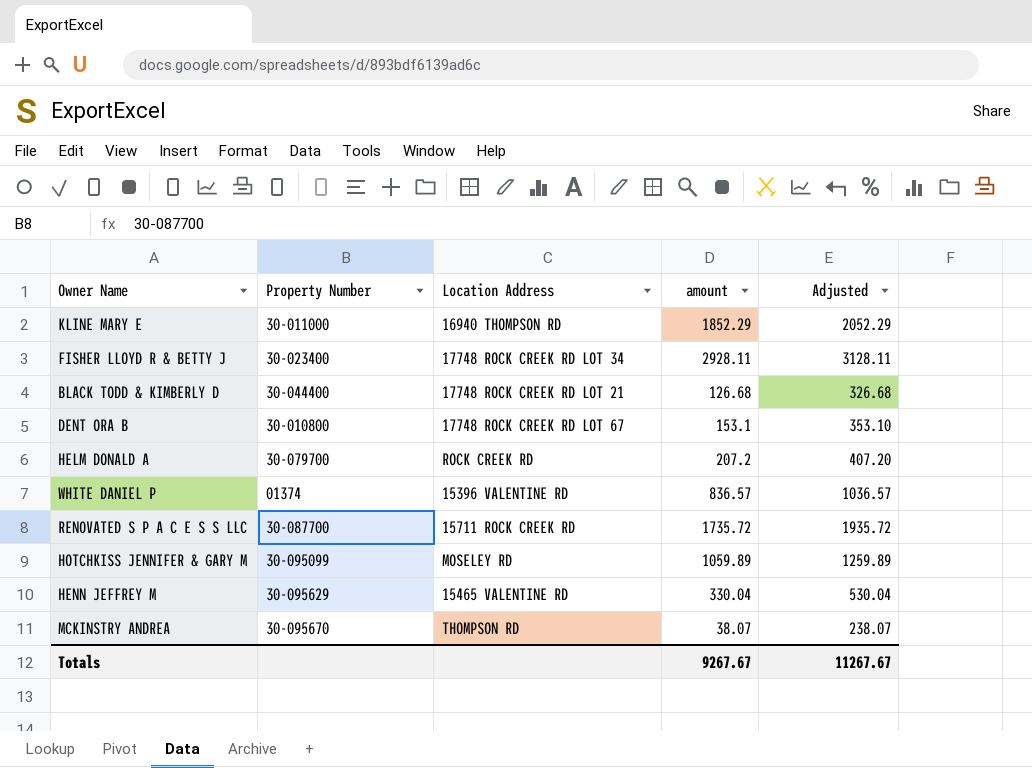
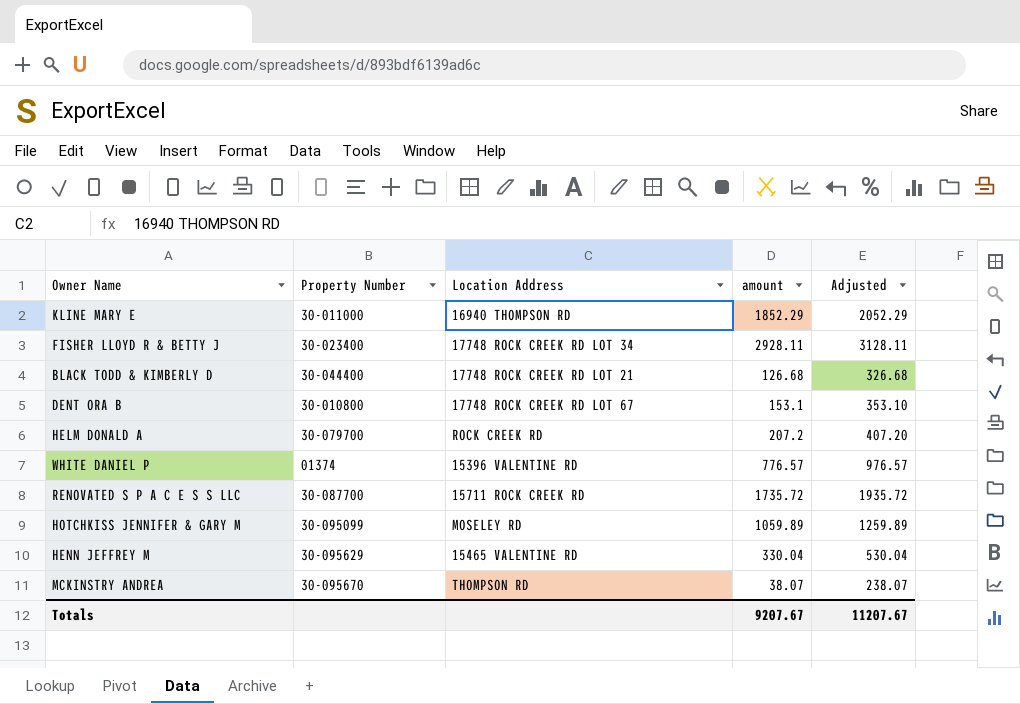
WHITE DANIEL P | amount: 836.57 -> 776.57
WHITE DANIEL P | Adjusted: 1036.57 -> 976.57
Totals | amount: 9267.67 -> 9207.67
Totals | Adjusted: 11267.67 -> 11207.67

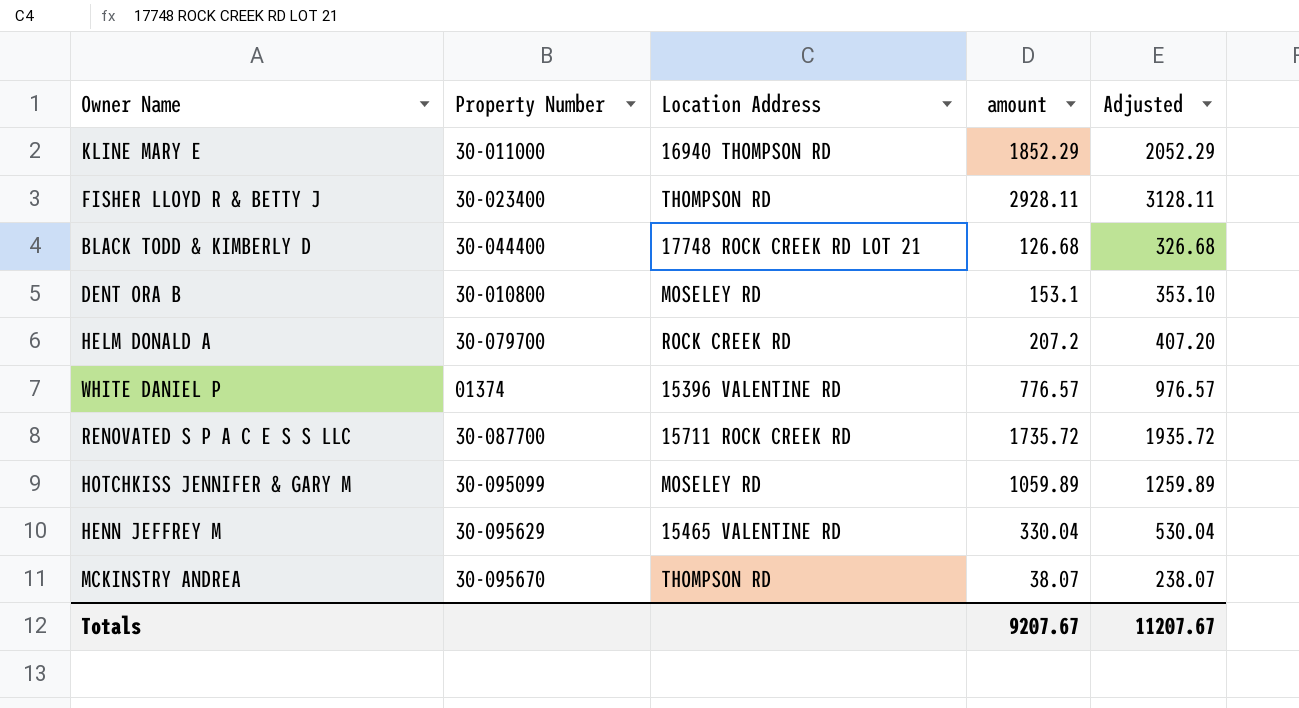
FISHER LLOYD R & BETTY J | Location Address: 17748 ROCK CREEK RD LOT 34 -> THOMPSON RD
DENT ORA B | Location Address: 17748 ROCK CREEK RD LOT 67 -> MOSELEY RD

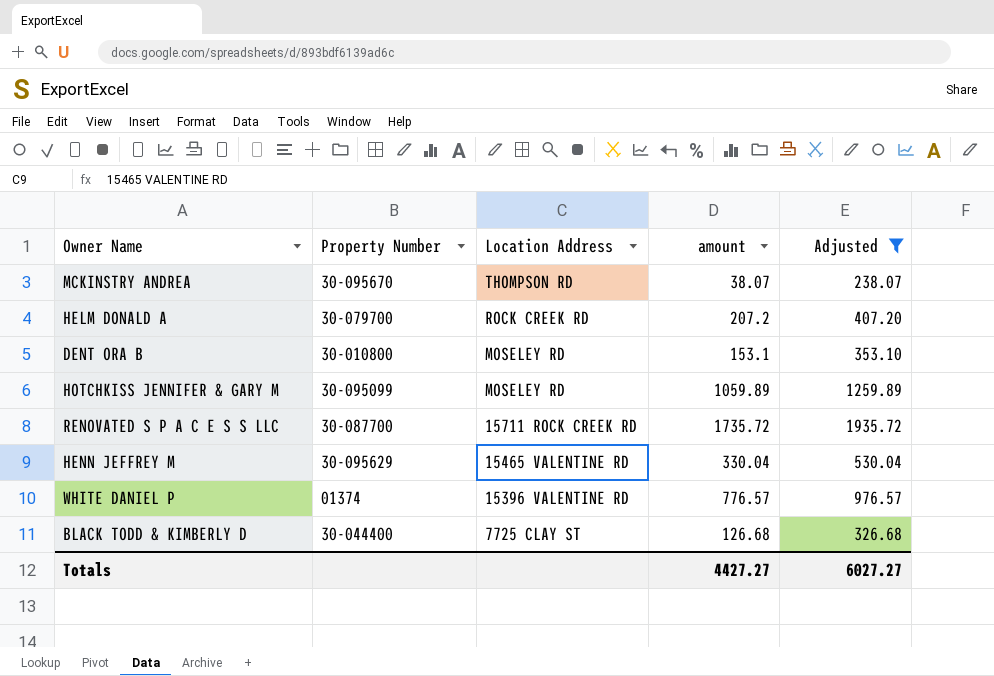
filter: none -> Adjusted <= 1935.72
row order: none -> Location Address descending
BLACK TODD & KIMBERLY D | Location Address: 17748 ROCK CREEK RD LOT 21 -> 7725 CLAY ST
Totals | amount: 9207.67 -> 4427.27
Totals | Adjusted: 11207.67 -> 6027.27

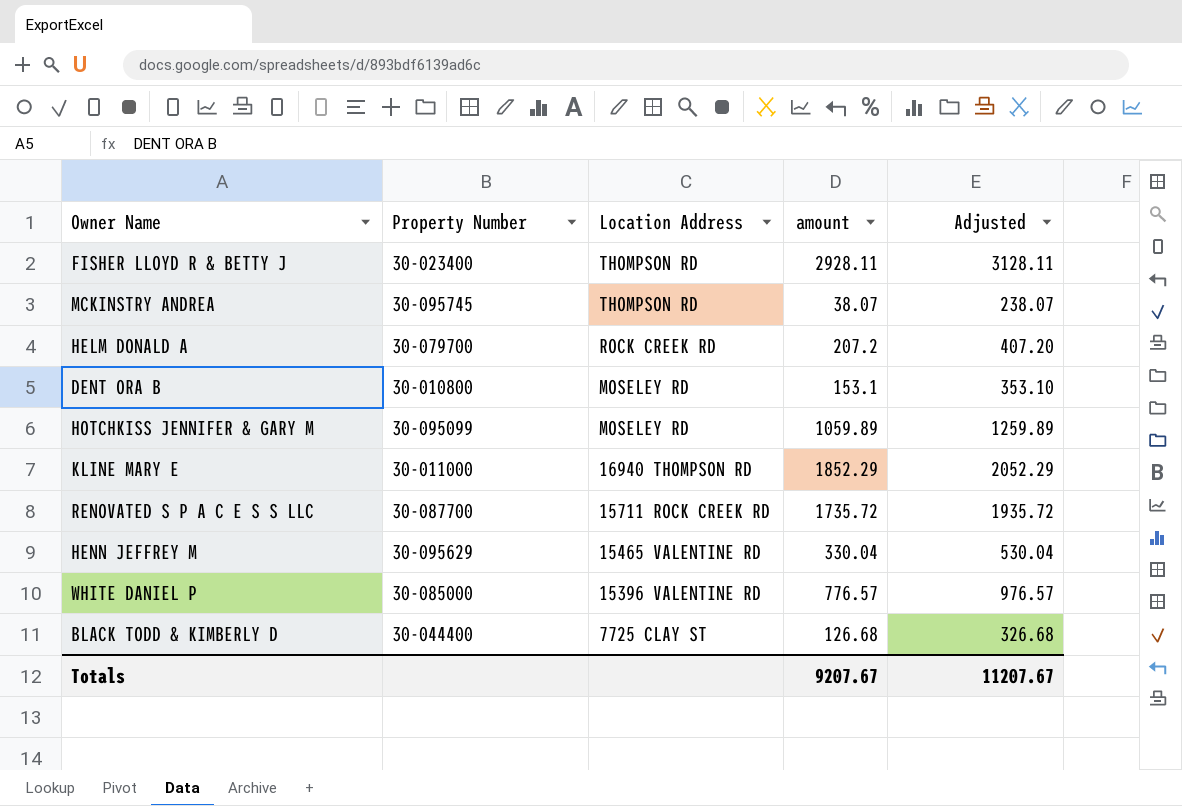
filter: Adjusted <= 1935.72 -> none
MCKINSTRY ANDREA | Property Number: 30-095670 -> 30-095745
WHITE DANIEL P | Property Number: 01374 -> 30-085000
Totals | amount: 4427.27 -> 9207.67
Totals | Adjusted: 6027.27 -> 11207.67

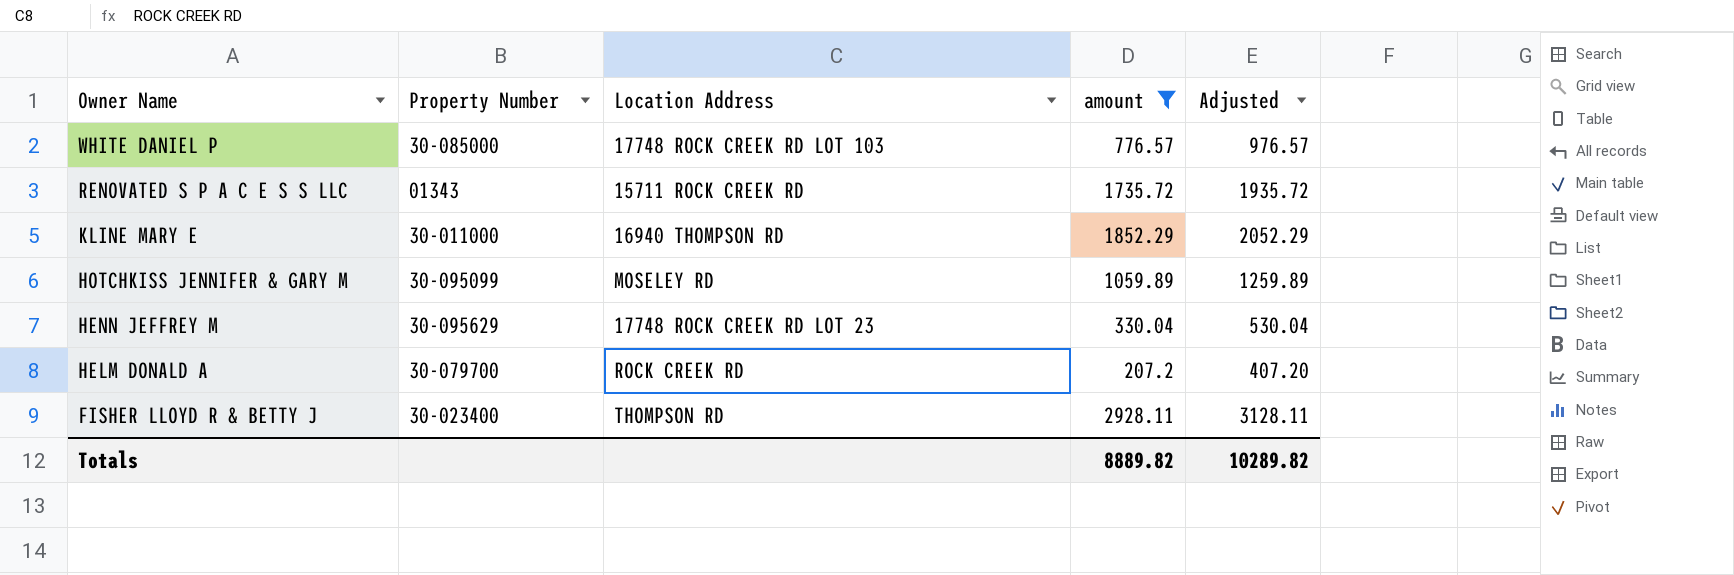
filter: none -> amount >= 207.2
row order: Location Address descending -> Owner Name descending
WHITE DANIEL P | Location Address: 15396 VALENTINE RD -> 17748 ROCK CREEK RD LOT 103
RENOVATED S P A C E S S LLC | Property Number: 30-087700 -> 01343
HENN JEFFREY M | Location Address: 15465 VALENTINE RD -> 17748 ROCK CREEK RD LOT 23
Totals | amount: 9207.67 -> 8889.82
Totals | Adjusted: 11207.67 -> 10289.82

